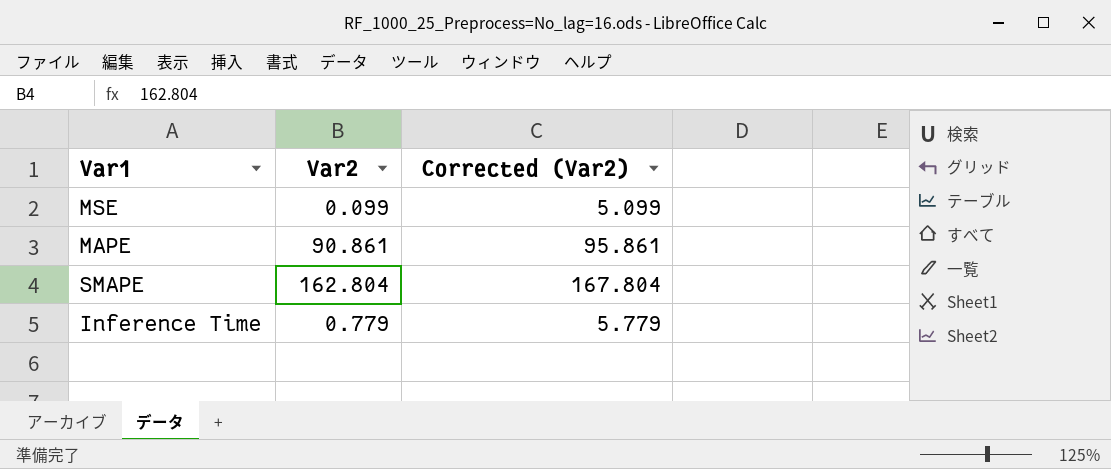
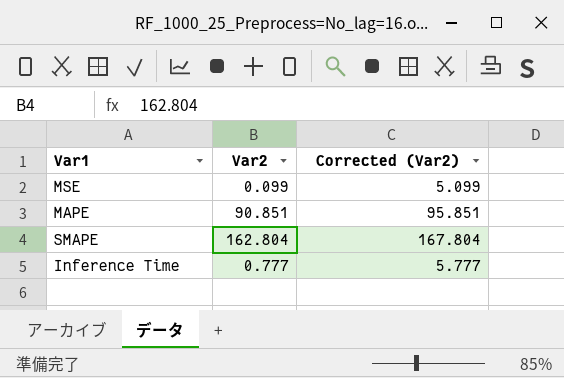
MAPE | Var2: 90.861 -> 90.851
MAPE | Corrected (Var2): 95.861 -> 95.851
Inference Time | Var2: 0.779 -> 0.777
Inference Time | Corrected (Var2): 5.779 -> 5.777

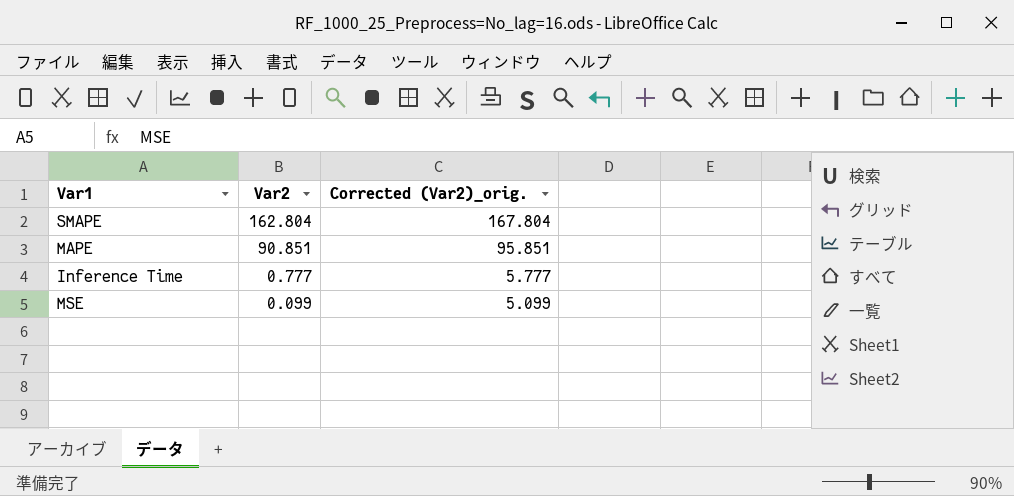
row order: none -> Var2 descending
column name: Corrected (Var2) -> Corrected (Var2)_orig.

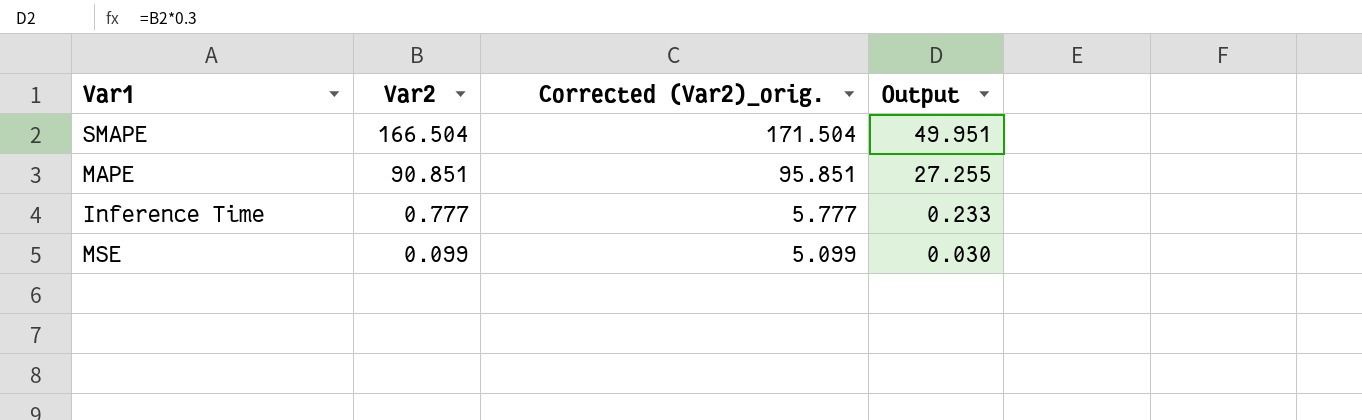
column Output | formula: none -> [Var2] * 0.3
SMAPE | Var2: 162.804 -> 166.504
SMAPE | Corrected (Var2)_orig.: 167.804 -> 171.504

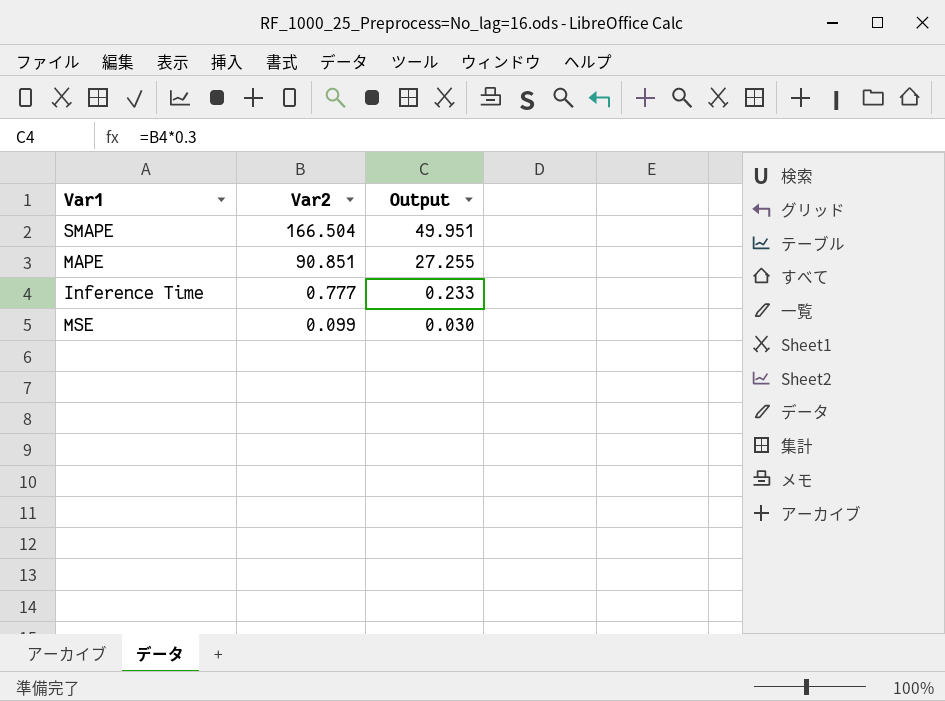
column Corrected (Var2)_orig. | formula: [Var2] + 5 -> none

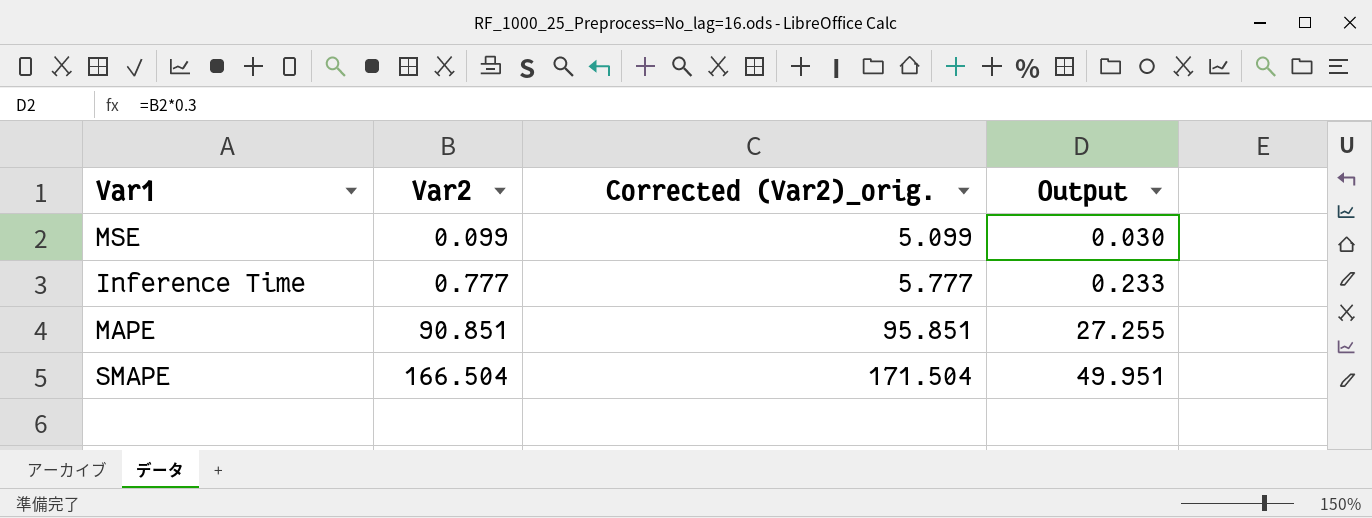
row order: Var2 descending -> Var2 ascending
column Corrected (Var2)_orig. | formula: none -> [Var2] + 5

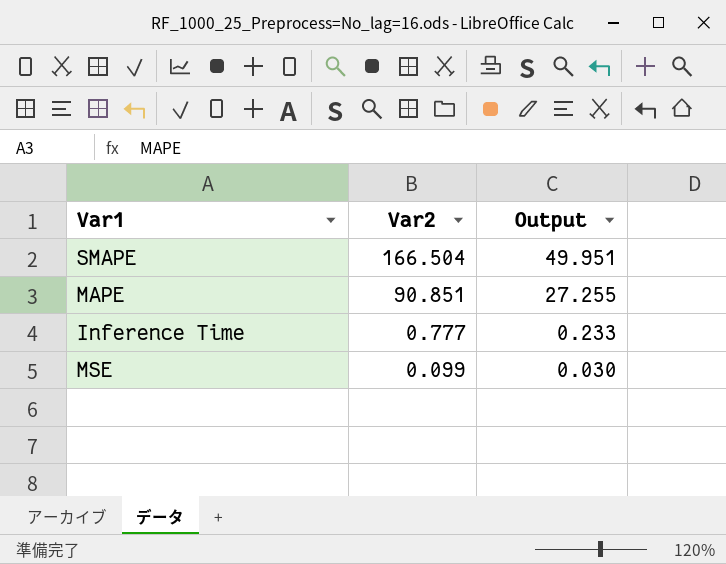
row order: Var2 ascending -> Var2 descending
column Corrected (Var2)_orig. | formula: [Var2] + 5 -> none

